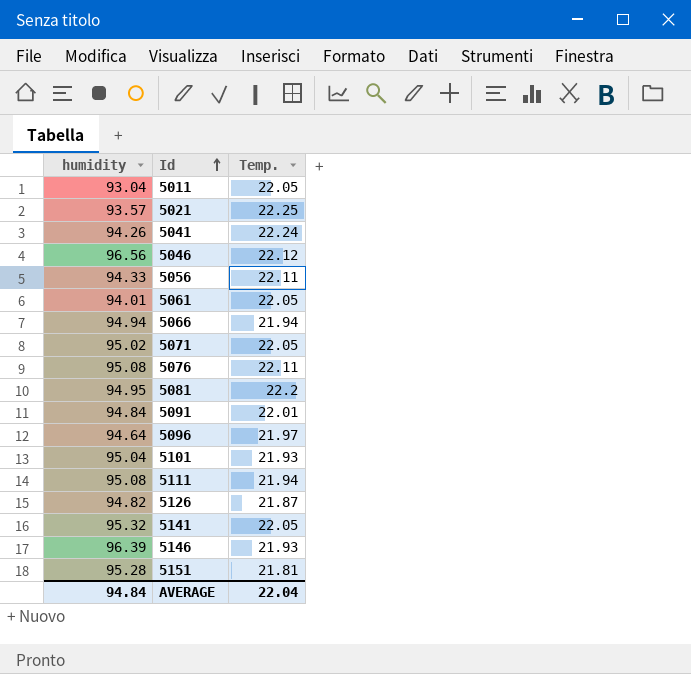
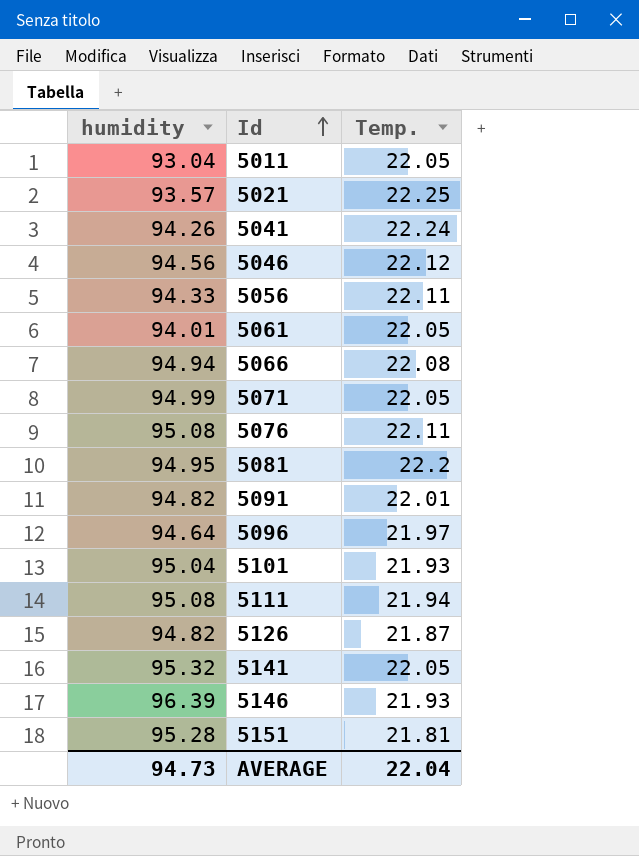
5046 | humidity: 96.56 -> 94.56
5066 | Temp.: 21.94 -> 22.08
5071 | humidity: 95.02 -> 94.99
5091 | humidity: 94.84 -> 94.82
AVERAGE | humidity: 94.84 -> 94.73

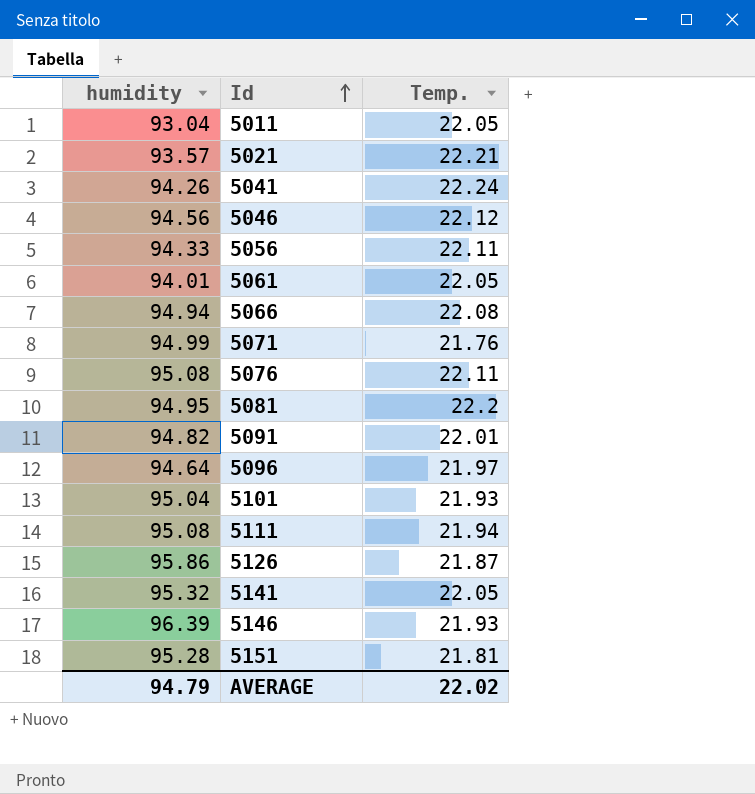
5021 | Temp.: 22.25 -> 22.21
5071 | Temp.: 22.05 -> 21.76
5126 | humidity: 94.82 -> 95.86
AVERAGE | humidity: 94.73 -> 94.79
AVERAGE | Temp.: 22.04 -> 22.02

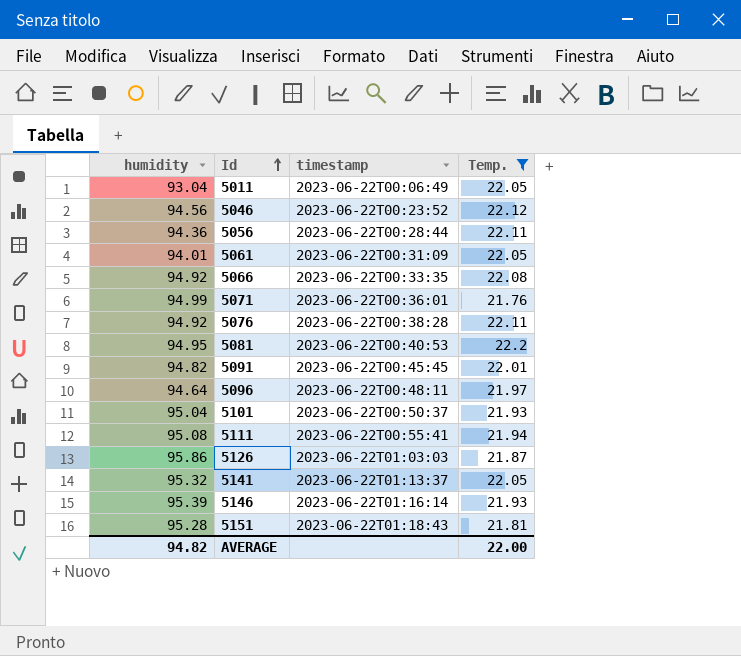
filter: none -> Temp. <= 22.2
column timestamp | position: none -> 3
5056 | humidity: 94.33 -> 94.36
5066 | humidity: 94.94 -> 94.92
5076 | humidity: 95.08 -> 94.92
5146 | humidity: 96.39 -> 95.39
AVERAGE | humidity: 94.79 -> 94.82
AVERAGE | Temp.: 22.02 -> 22.00

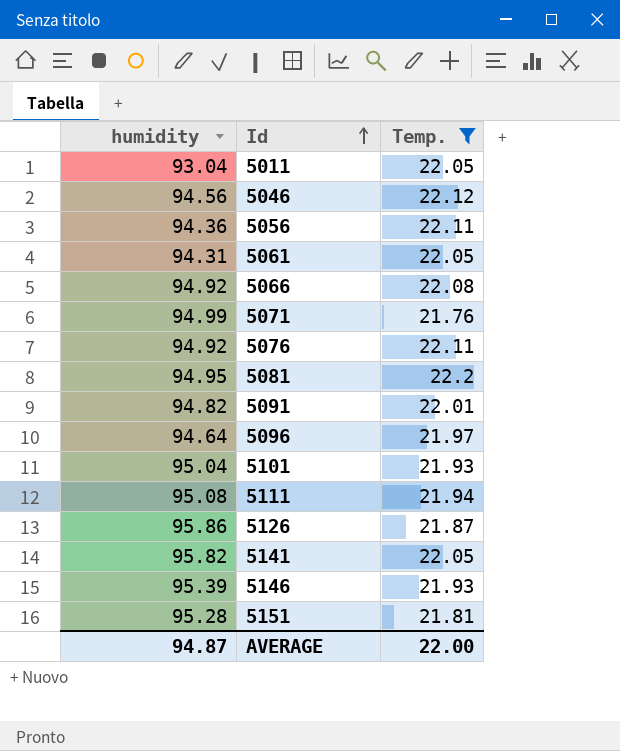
column timestamp | position: 3 -> none
5061 | humidity: 94.01 -> 94.31
5141 | humidity: 95.32 -> 95.82
AVERAGE | humidity: 94.82 -> 94.87

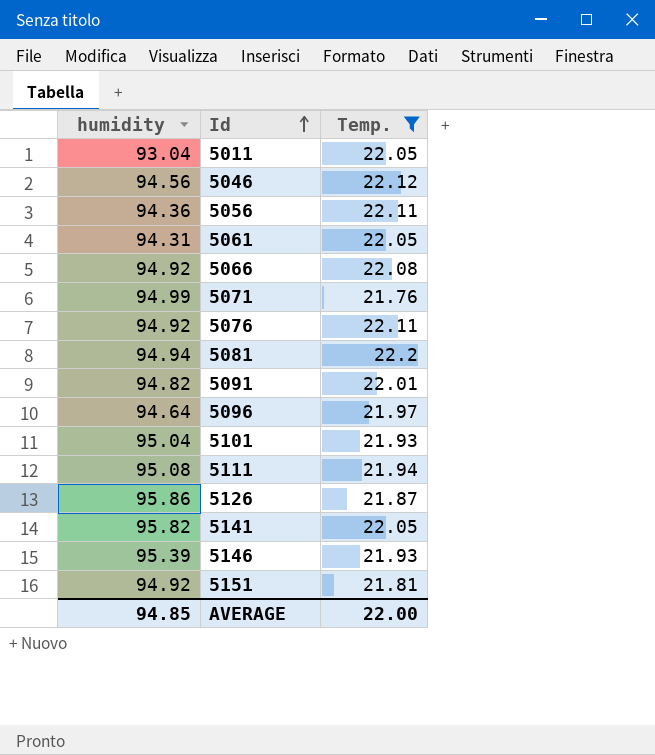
5081 | humidity: 94.95 -> 94.94
5151 | humidity: 95.28 -> 94.92
AVERAGE | humidity: 94.87 -> 94.85

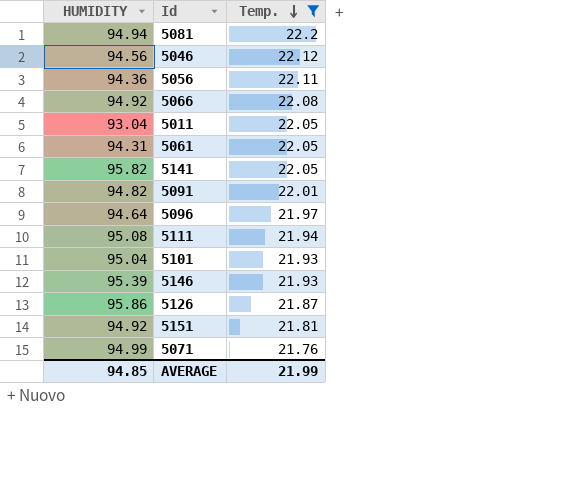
row order: Id ascending -> Temp. descending
column name: humidity -> HUMIDITY
row 5076: 94.92 | 22.11 -> none
AVERAGE | Temp.: 22.00 -> 21.99

